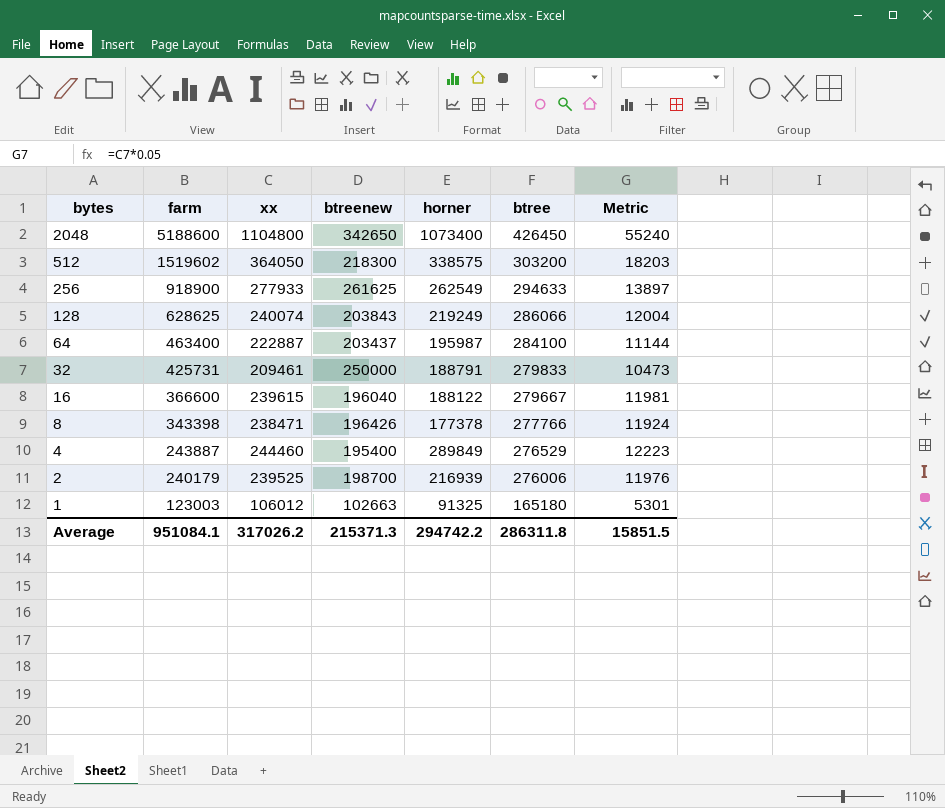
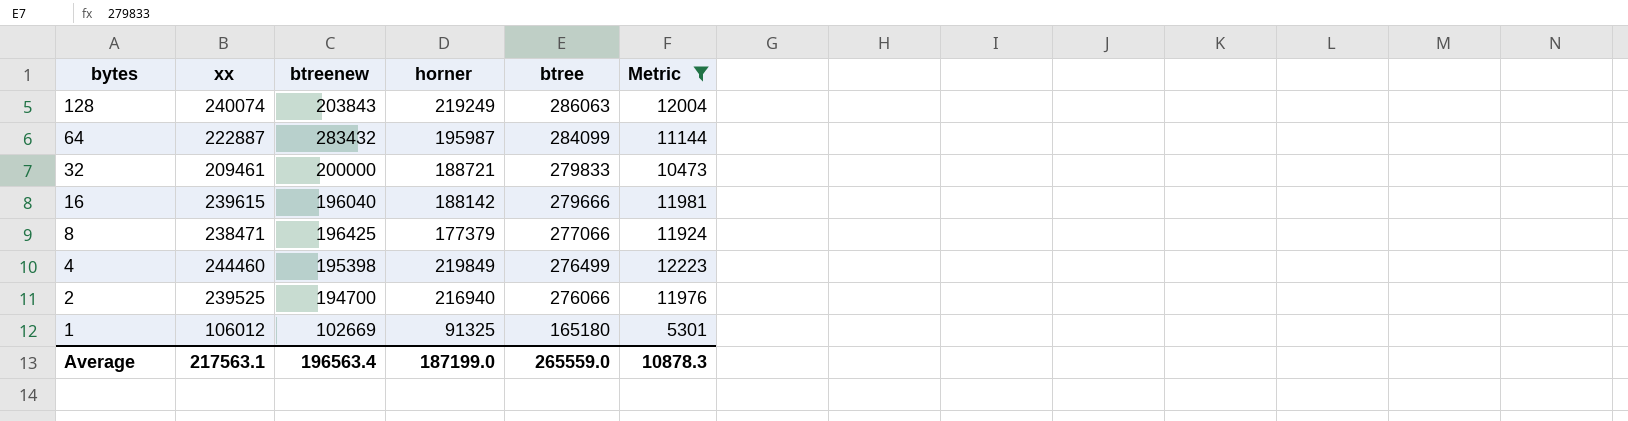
filter: none -> Metric <= 12223
column farm | position: 2 -> none
128 | btree: 286066 -> 286063
64 | btreenew: 203437 -> 283432
64 | btree: 284100 -> 284099
32 | btreenew: 250000 -> 200000
32 | horner: 188791 -> 188721
16 | horner: 188122 -> 188142
16 | btree: 279667 -> 279666
8 | btreenew: 196426 -> 196425
8 | horner: 177378 -> 177379
8 | btree: 277766 -> 277066
4 | btreenew: 195400 -> 195398
4 | horner: 289849 -> 219849
4 | btree: 276529 -> 276499
2 | btreenew: 198700 -> 194700
2 | horner: 216939 -> 216940
2 | btree: 276006 -> 276066
1 | btreenew: 102663 -> 102669
Average | xx: 317026.2 -> 217563.1
Average | btreenew: 215371.3 -> 196563.4
Average | horner: 294742.2 -> 187199.0
Average | btree: 286311.8 -> 265559.0
Average | Metric: 15851.5 -> 10878.3

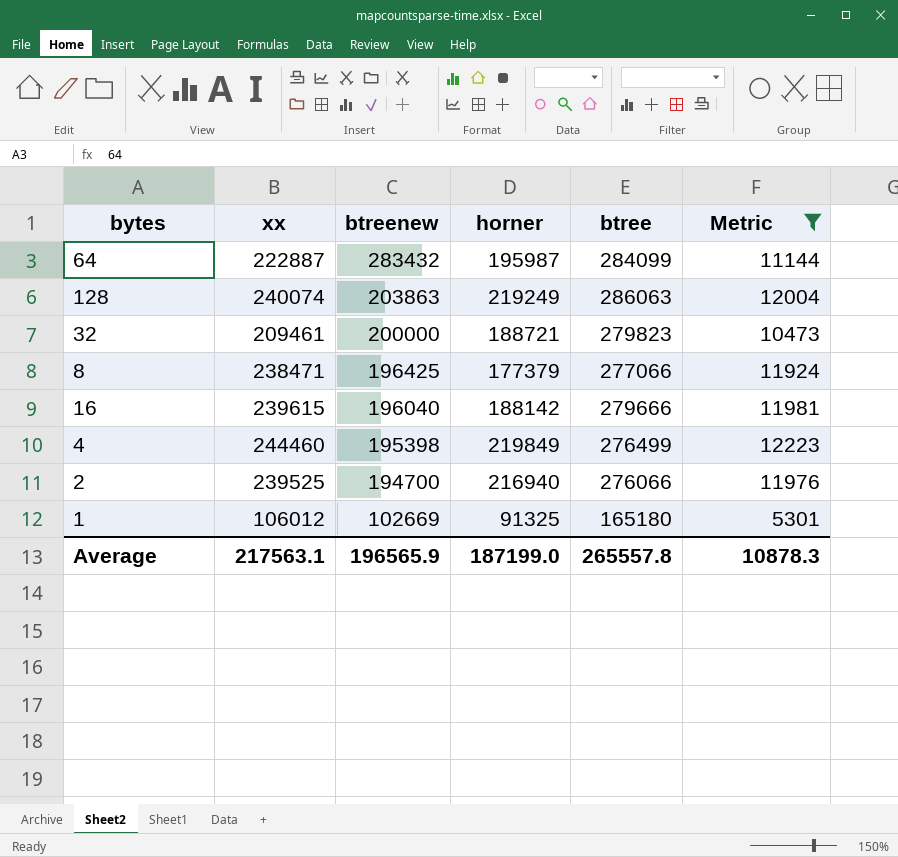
row order: bytes descending -> btreenew descending
128 | btreenew: 203843 -> 203863
32 | btree: 279833 -> 279823
Average | btreenew: 196563.4 -> 196565.9
Average | btree: 265559.0 -> 265557.8

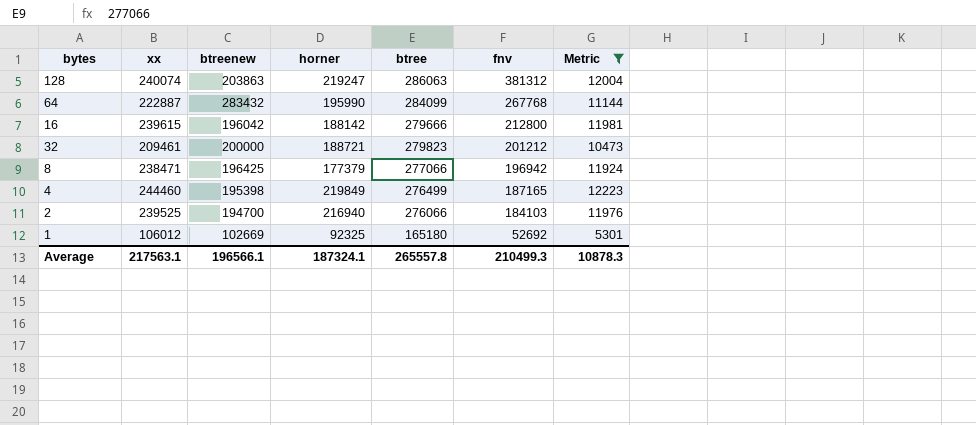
row order: btreenew descending -> fnv descending
column fnv | position: none -> 6
128 | horner: 219249 -> 219247
64 | horner: 195987 -> 195990
16 | btreenew: 196040 -> 196042
1 | horner: 91325 -> 92325
Average | btreenew: 196565.9 -> 196566.1
Average | horner: 187199.0 -> 187324.1

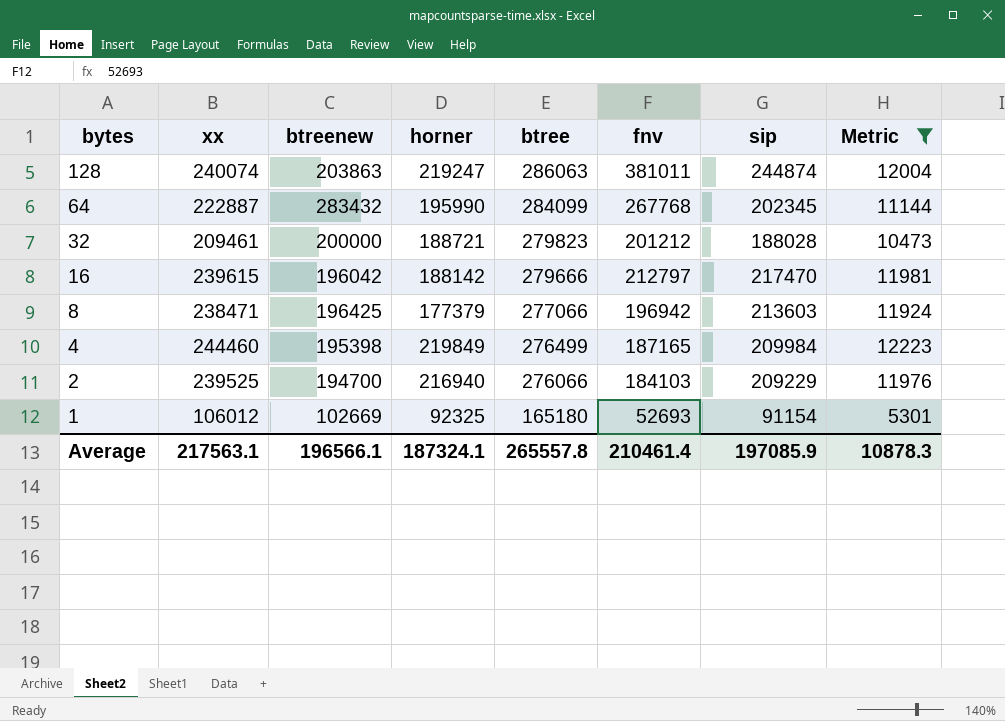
row order: fnv descending -> bytes descending
column sip | position: none -> 7
128 | fnv: 381312 -> 381011
16 | fnv: 212800 -> 212797
1 | fnv: 52692 -> 52693
Average | fnv: 210499.3 -> 210461.4

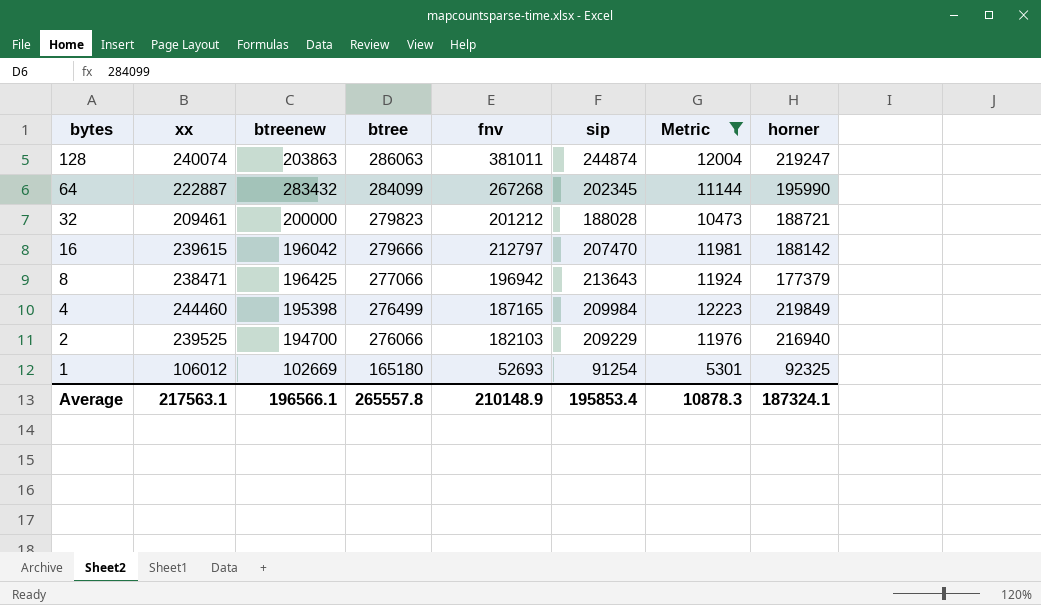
column horner | position: 4 -> 8
64 | fnv: 267768 -> 267268
16 | sip: 217470 -> 207470
8 | sip: 213603 -> 213643
2 | fnv: 184103 -> 182103
1 | sip: 91154 -> 91254
Average | fnv: 210461.4 -> 210148.9
Average | sip: 197085.9 -> 195853.4

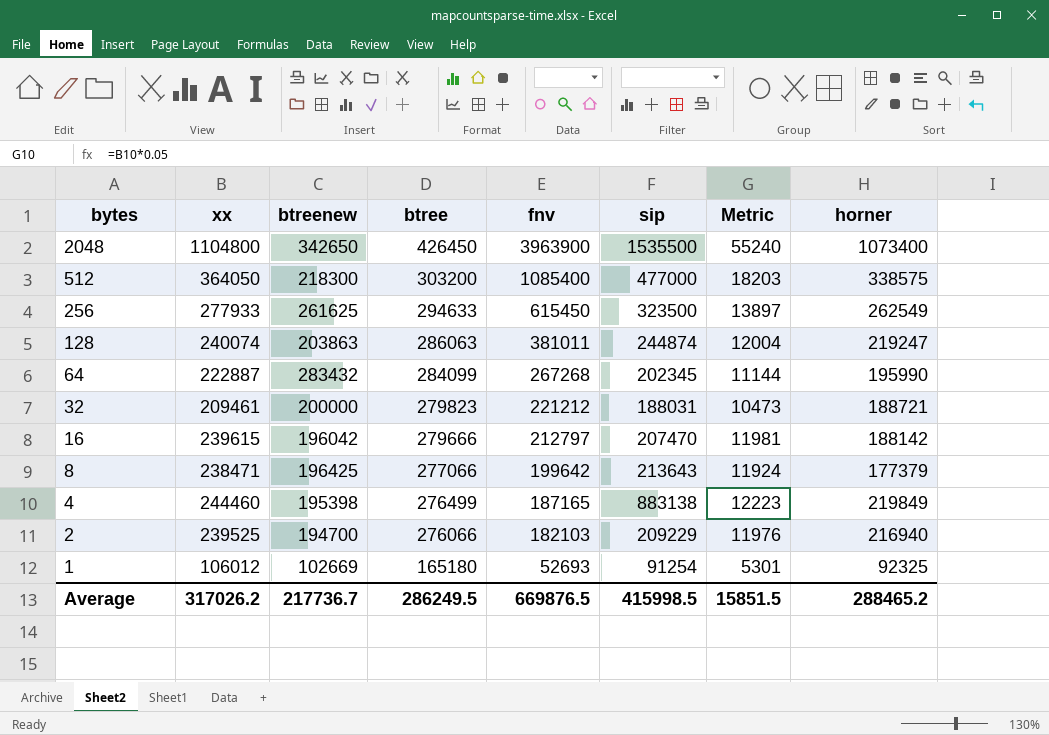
filter: Metric <= 12223 -> none
32 | fnv: 201212 -> 221212
32 | sip: 188028 -> 188031
8 | fnv: 196942 -> 199642
4 | sip: 209984 -> 883138
Average | xx: 217563.1 -> 317026.2
Average | btreenew: 196566.1 -> 217736.7
Average | btree: 265557.8 -> 286249.5
Average | fnv: 210148.9 -> 669876.5
Average | sip: 195853.4 -> 415998.5
Average | Metric: 10878.3 -> 15851.5
Average | horner: 187324.1 -> 288465.2

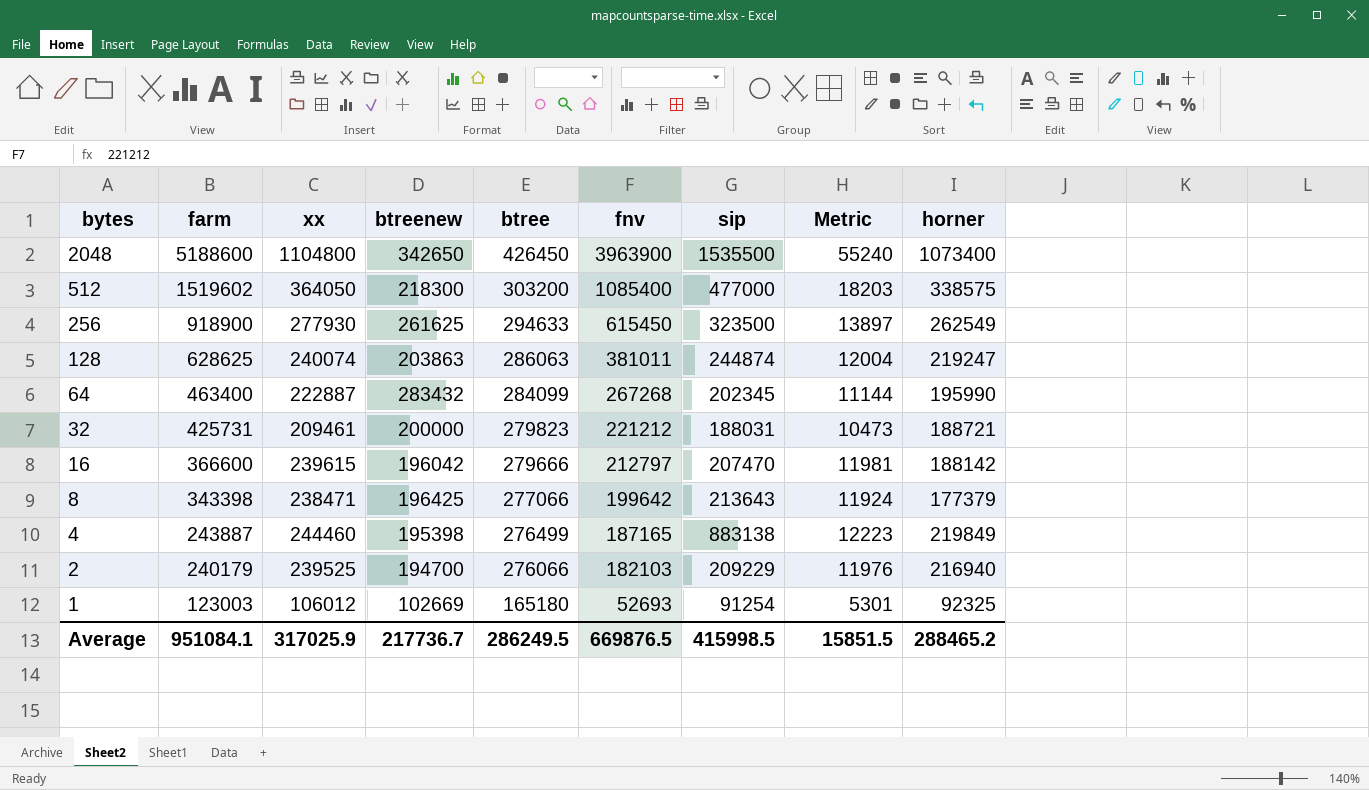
column farm | position: none -> 2
256 | xx: 277933 -> 277930
Average | xx: 317026.2 -> 317025.9

